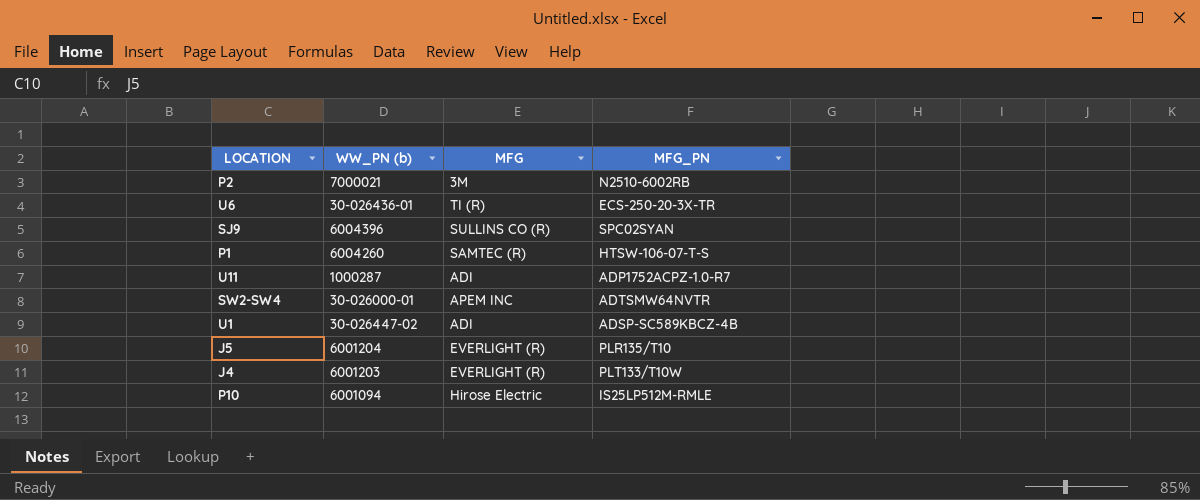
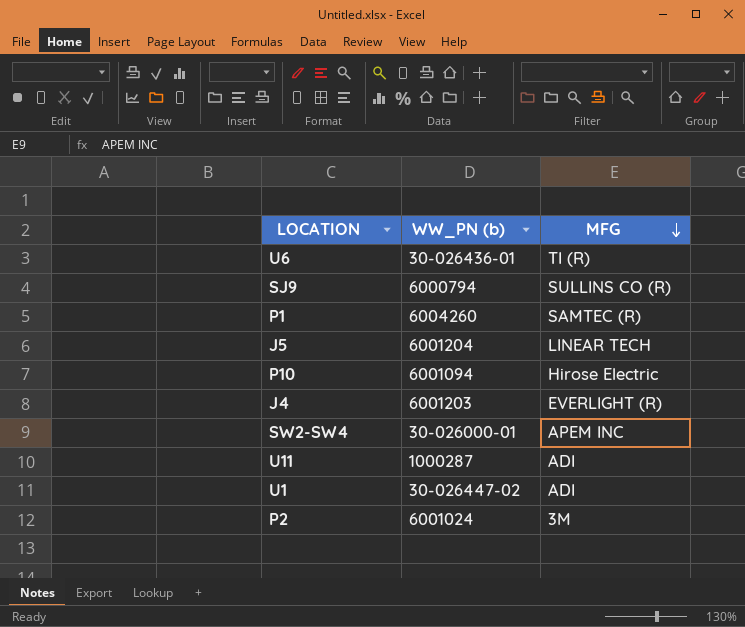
row order: none -> MFG descending
column MFG_PN | position: 4 -> none
SJ9 | WW_PN (b): 6004396 -> 6000794
J5 | MFG: EVERLIGHT (R) -> LINEAR TECH
P2 | WW_PN (b): 7000021 -> 6001024

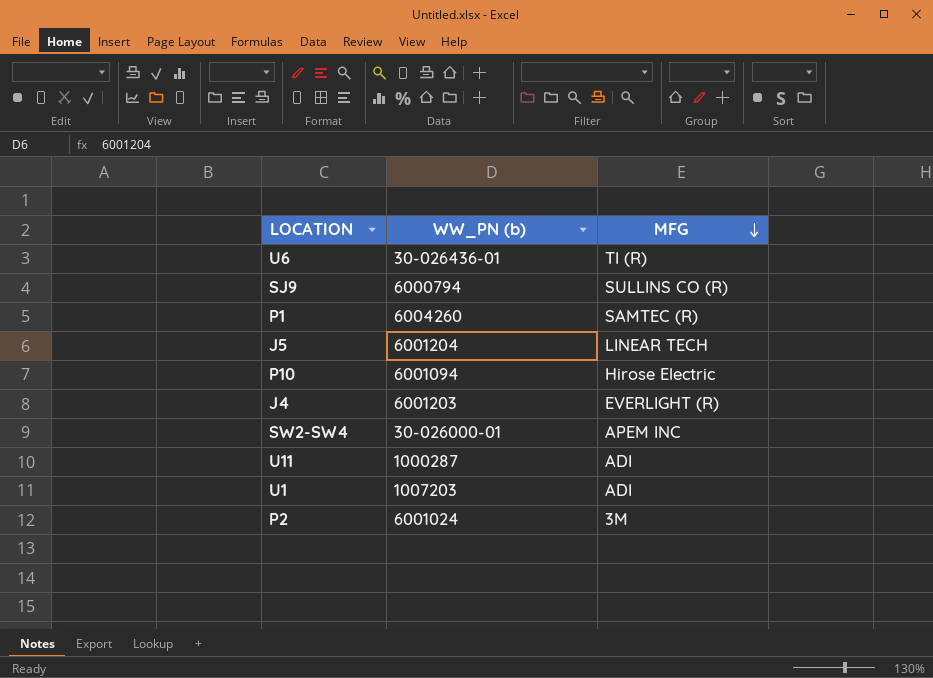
U1 | WW_PN (b): 30-026447-02 -> 1007203

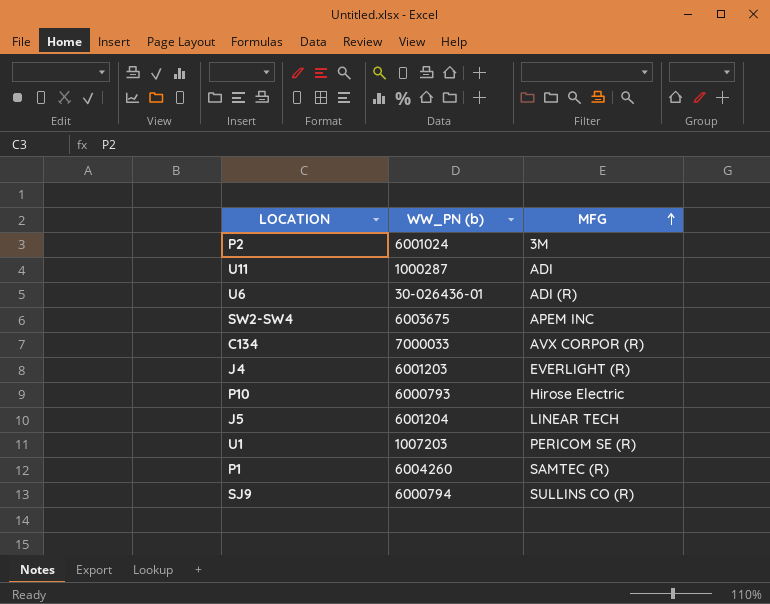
row order: MFG descending -> MFG ascending
U6 | MFG: TI (R) -> ADI (R)
SW2-SW4 | WW_PN (b): 30-026000-01 -> 6003675
row C134: none -> 7000033 | AVX CORPOR (R)
P10 | WW_PN (b): 6001094 -> 6000793
U1 | MFG: ADI -> PERICOM SE (R)

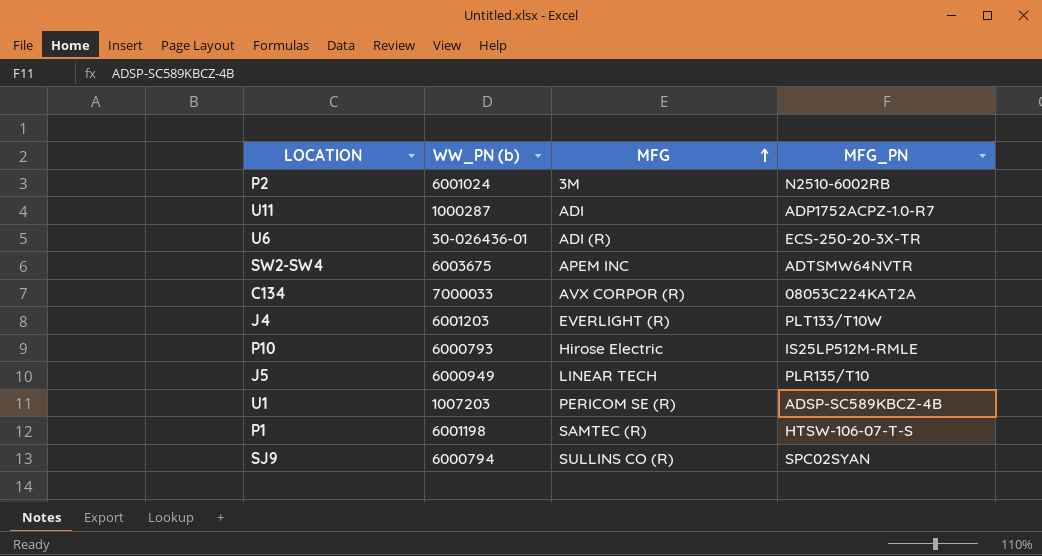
column MFG_PN | position: none -> 4
J5 | WW_PN (b): 6001204 -> 6000949
P1 | WW_PN (b): 6004260 -> 6001198

